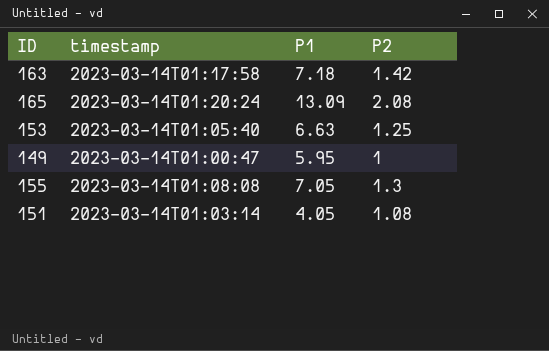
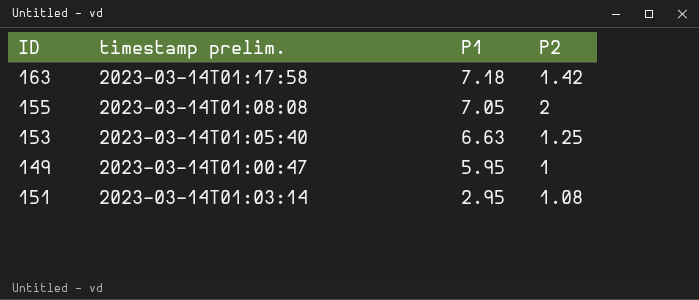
row order: none -> P1 descending
column name: timestamp -> timestamp prelim.
row 165: 2023-03-14T01:20:24 | 13.09 | 2.08 -> none
155 | P2: 1.3 -> 2
151 | P1: 4.05 -> 2.95

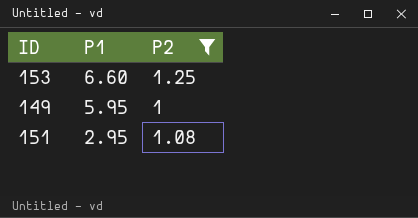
filter: none -> P2 <= 1.25
column timestamp prelim. | position: 2 -> none
153 | P1: 6.63 -> 6.60

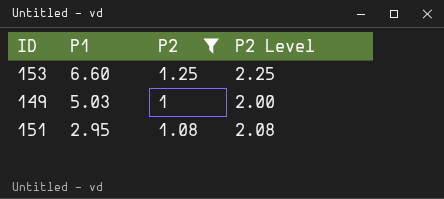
column P2 Level | formula: none -> [P2] + 1
149 | P1: 5.95 -> 5.03

